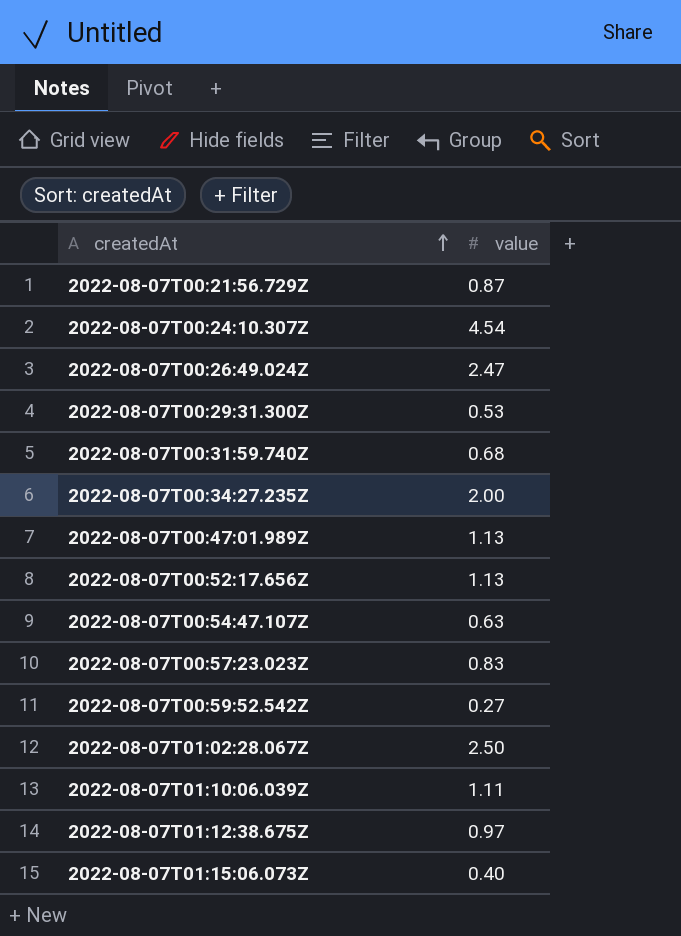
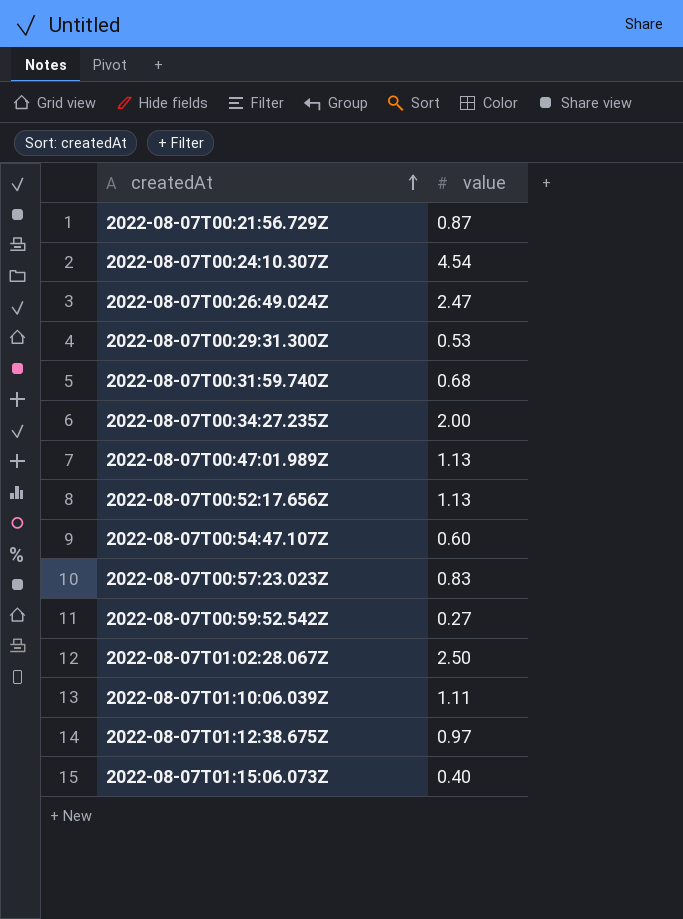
2022-08-07T00:54:47.107Z | value: 0.63 -> 0.60

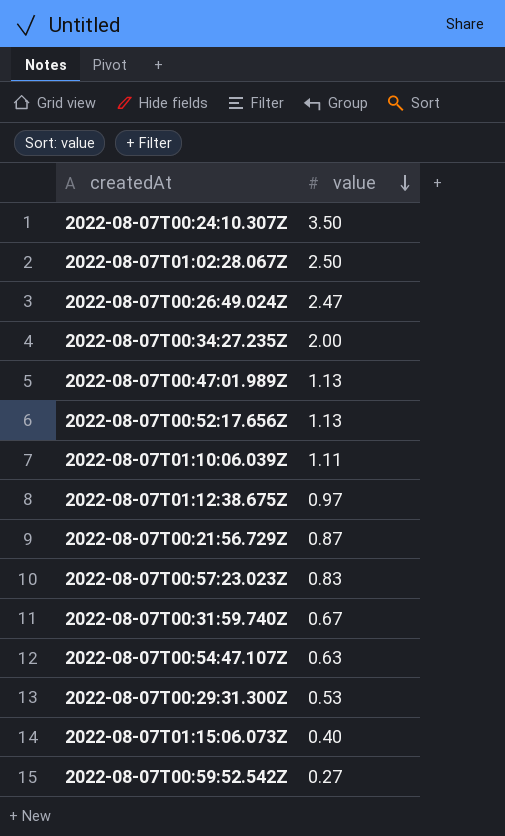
row order: createdAt ascending -> value descending
2022-08-07T00:24:10.307Z | value: 4.54 -> 3.50
2022-08-07T00:31:59.740Z | value: 0.68 -> 0.67
2022-08-07T00:54:47.107Z | value: 0.60 -> 0.63

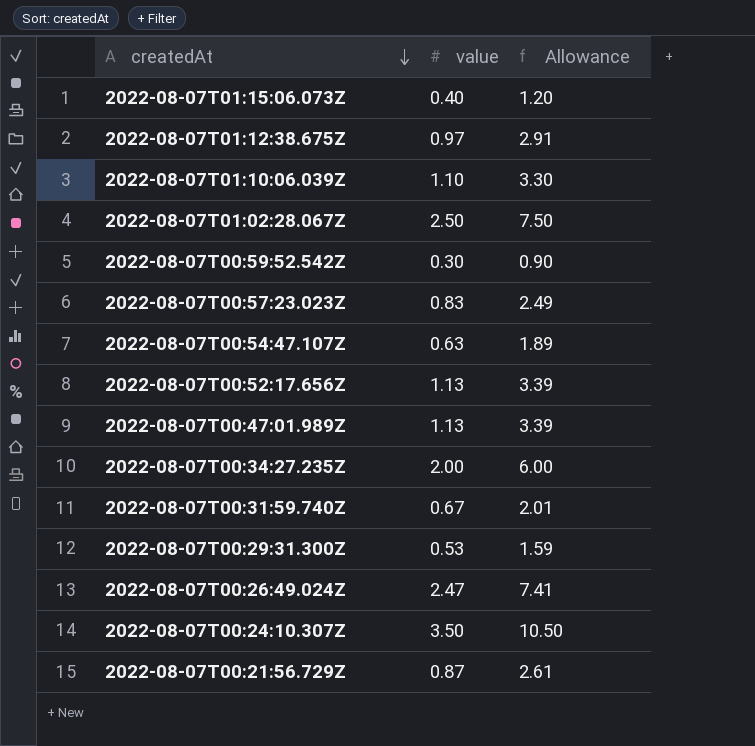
row order: value descending -> createdAt descending
column Allowance | formula: none -> [value] * 3
2022-08-07T01:10:06.039Z | value: 1.11 -> 1.10
2022-08-07T00:59:52.542Z | value: 0.27 -> 0.30

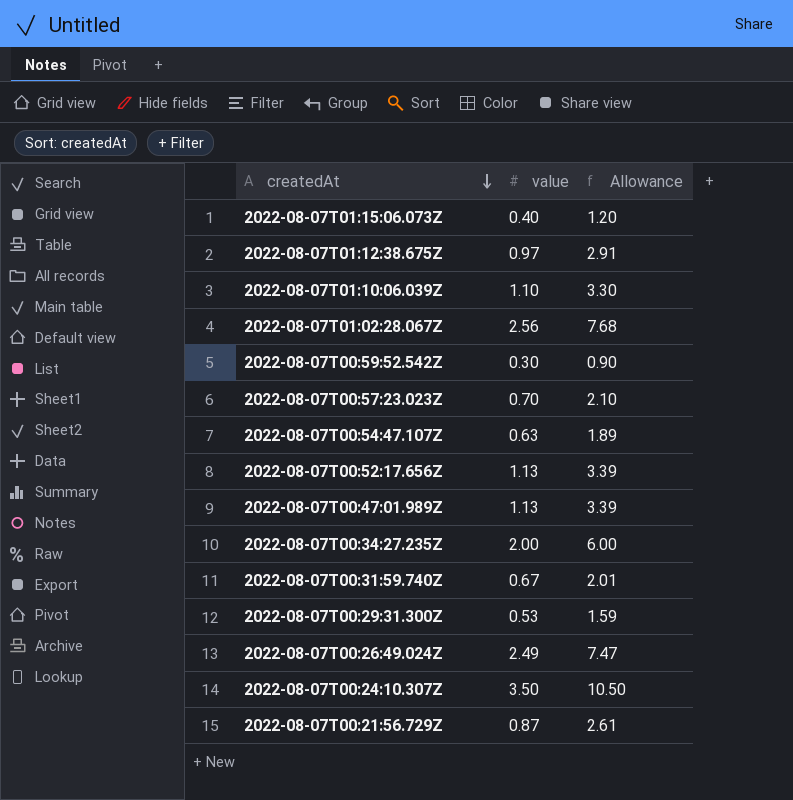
2022-08-07T01:02:28.067Z | value: 2.50 -> 2.56
2022-08-07T01:02:28.067Z | Allowance: 7.50 -> 7.68
2022-08-07T00:57:23.023Z | value: 0.83 -> 0.70
2022-08-07T00:57:23.023Z | Allowance: 2.49 -> 2.10
2022-08-07T00:26:49.024Z | value: 2.47 -> 2.49
2022-08-07T00:26:49.024Z | Allowance: 7.41 -> 7.47

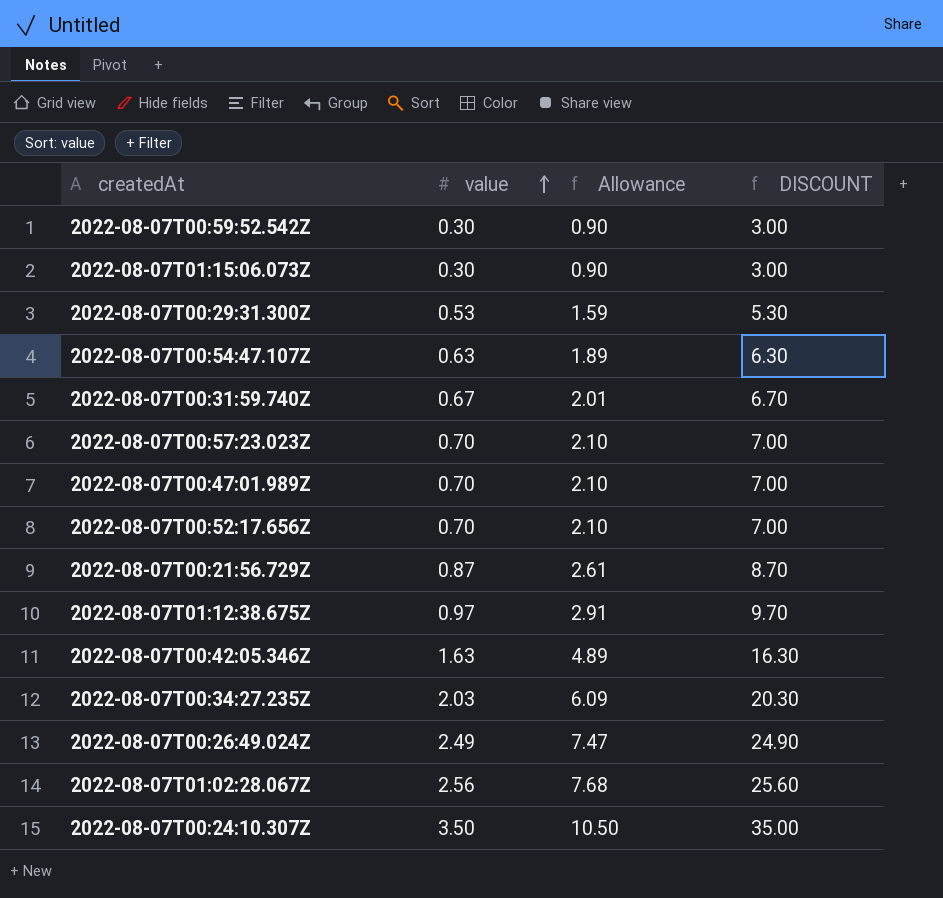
row order: createdAt descending -> value ascending
column DISCOUNT | formula: none -> [value] * 10
row 2022-08-07T01:10:06.039Z: 1.10 | 3.30 -> none
2022-08-07T01:15:06.073Z | value: 0.40 -> 0.30
2022-08-07T01:15:06.073Z | Allowance: 1.20 -> 0.90
2022-08-07T00:47:01.989Z | value: 1.13 -> 0.70
2022-08-07T00:47:01.989Z | Allowance: 3.39 -> 2.10
2022-08-07T00:52:17.656Z | value: 1.13 -> 0.70
2022-08-07T00:52:17.656Z | Allowance: 3.39 -> 2.10
row 2022-08-07T00:42:05.346Z: none -> 1.63 | 4.89 | 16.30
2022-08-07T00:34:27.235Z | value: 2.00 -> 2.03
2022-08-07T00:34:27.235Z | Allowance: 6.00 -> 6.09

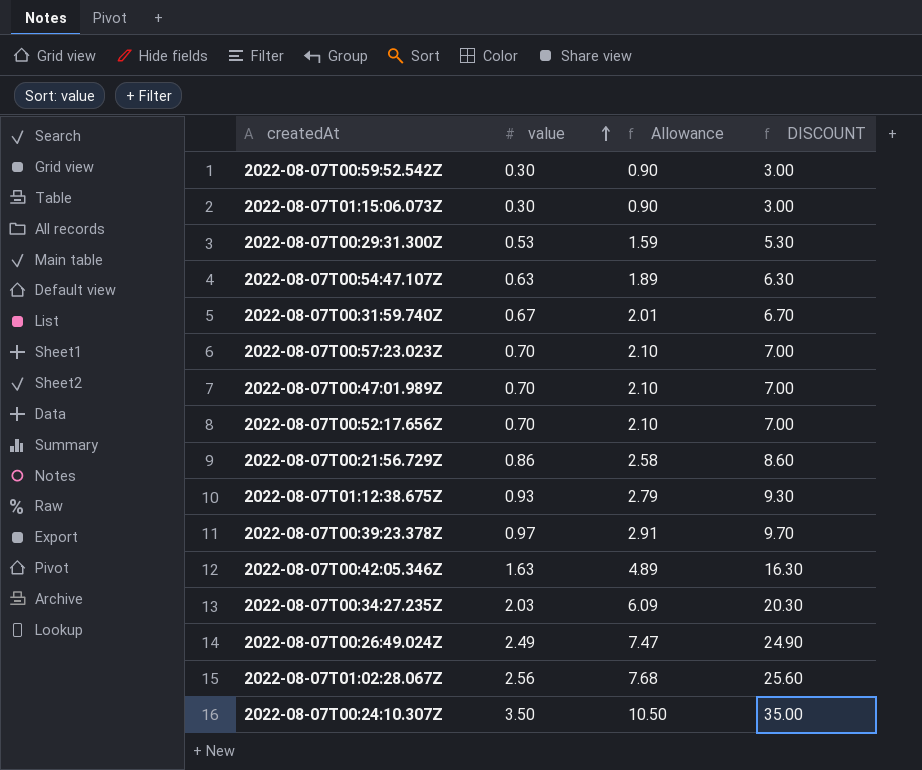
2022-08-07T00:21:56.729Z | value: 0.87 -> 0.86
2022-08-07T00:21:56.729Z | Allowance: 2.61 -> 2.58
2022-08-07T00:21:56.729Z | DISCOUNT: 8.70 -> 8.60
2022-08-07T01:12:38.675Z | value: 0.97 -> 0.93
2022-08-07T01:12:38.675Z | Allowance: 2.91 -> 2.79
2022-08-07T01:12:38.675Z | DISCOUNT: 9.70 -> 9.30
row 2022-08-07T00:39:23.378Z: none -> 0.97 | 2.91 | 9.70

